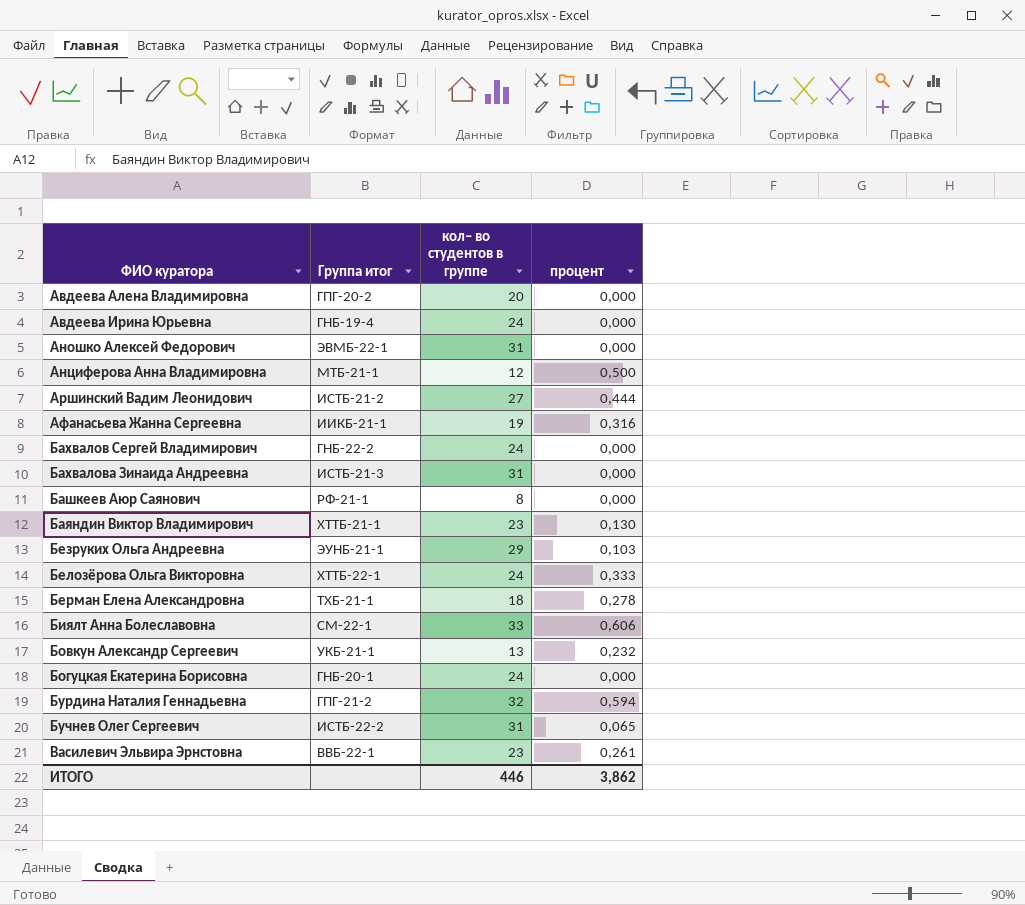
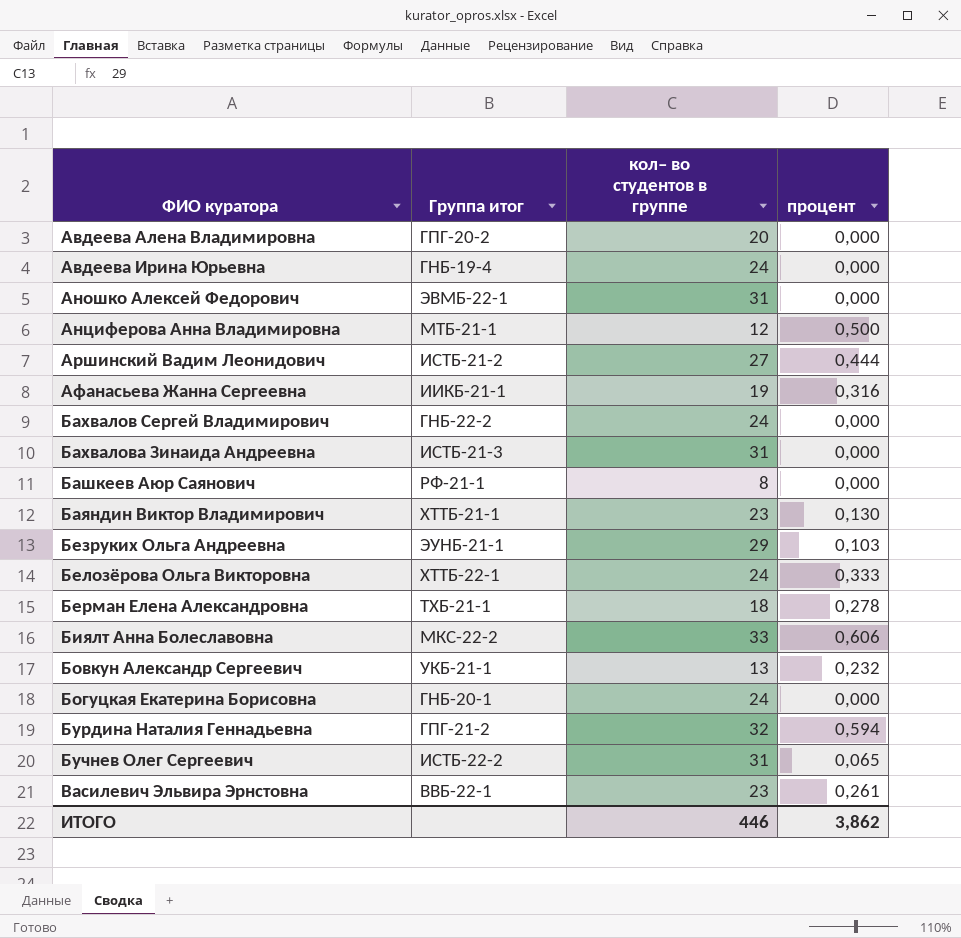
Биялт Анна Болеславовна | Группа итог: СМ-22-1 -> МКС-22-2

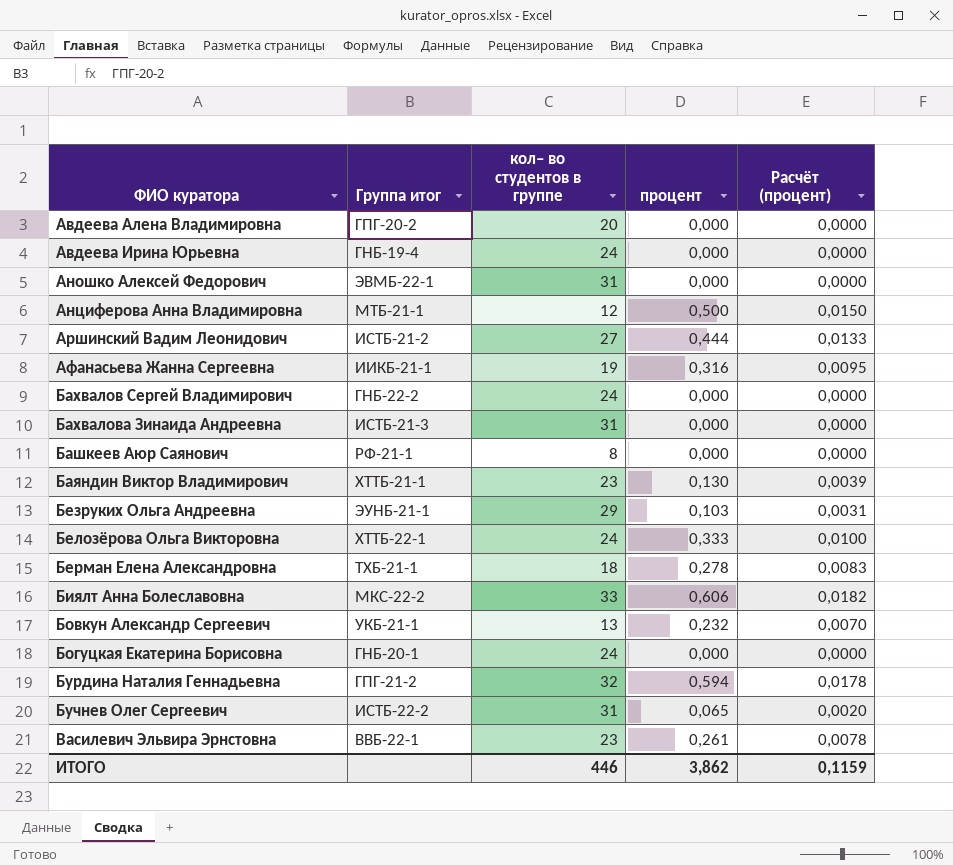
column Расчёт (процент) | formula: none -> [процент] * 0,03

